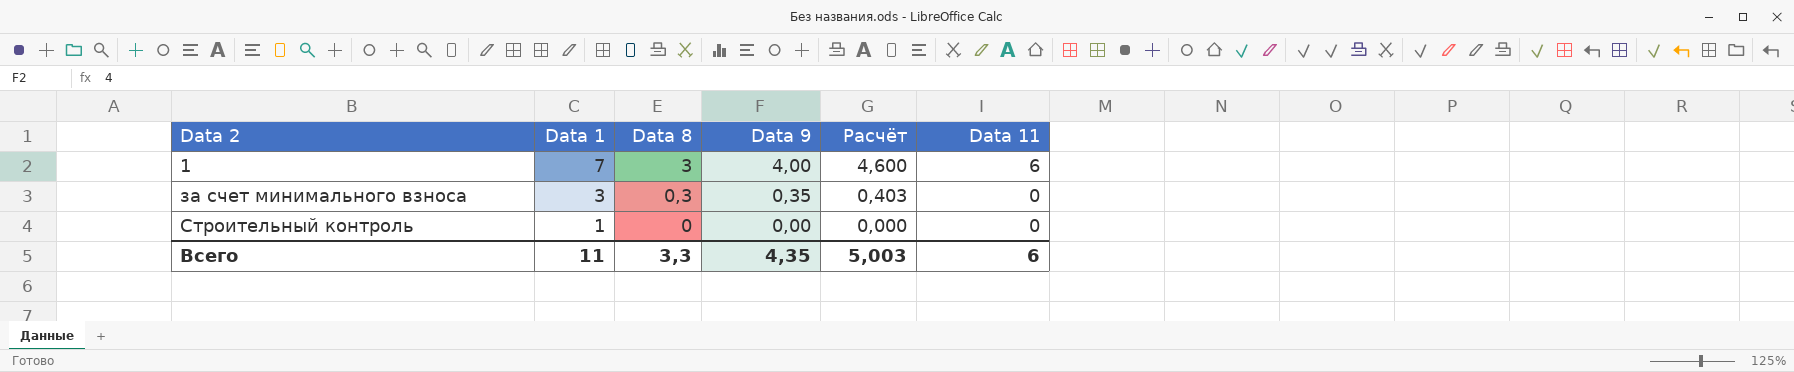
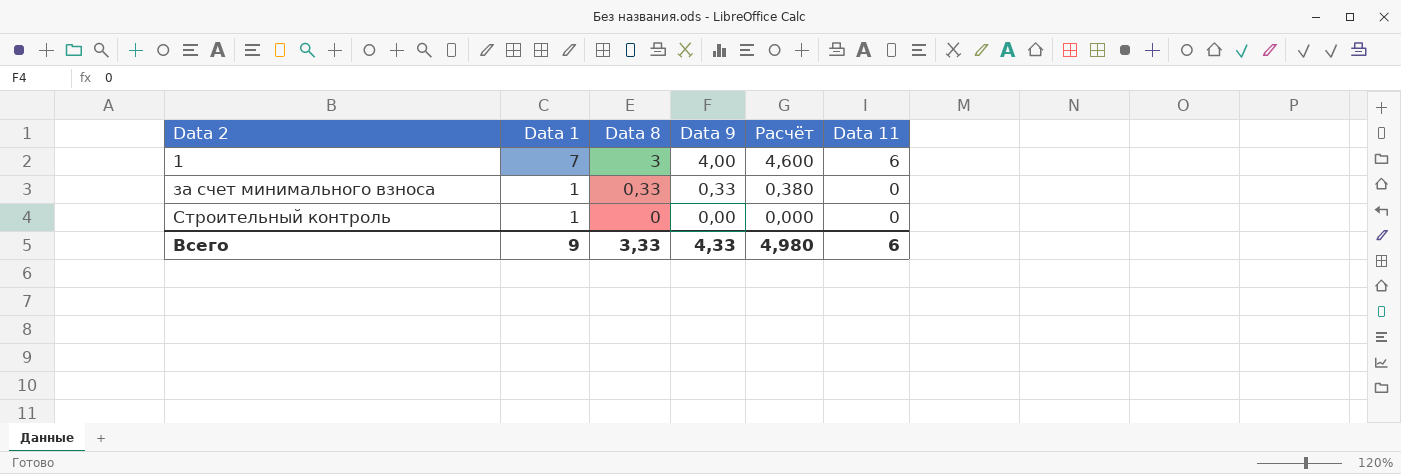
за счет минимального взноса | Data 1: 3 -> 1
за счет минимального взноса | Data 8: 0,3 -> 0,33
за счет минимального взноса | Data 9: 0,35 -> 0,33
за счет минимального взноса | Расчёт: 0,403 -> 0,380
Всего | Data 1: 11 -> 9
Всего | Data 8: 3,3 -> 3,33
Всего | Data 9: 4,35 -> 4,33
Всего | Расчёт: 5,003 -> 4,980

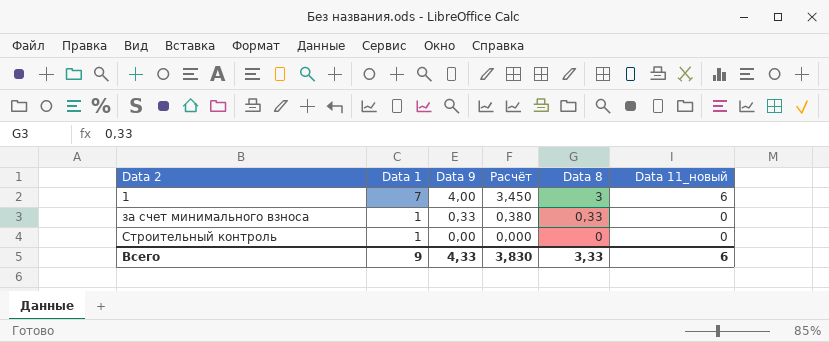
column Расчёт | formula: [Data 9] * 1,15 -> [Data 8] * 1,15
column Data 8 | position: 3 -> 5
column name: Data 11 -> Data 11_новый
Всего | Расчёт: 4,980 -> 3,830

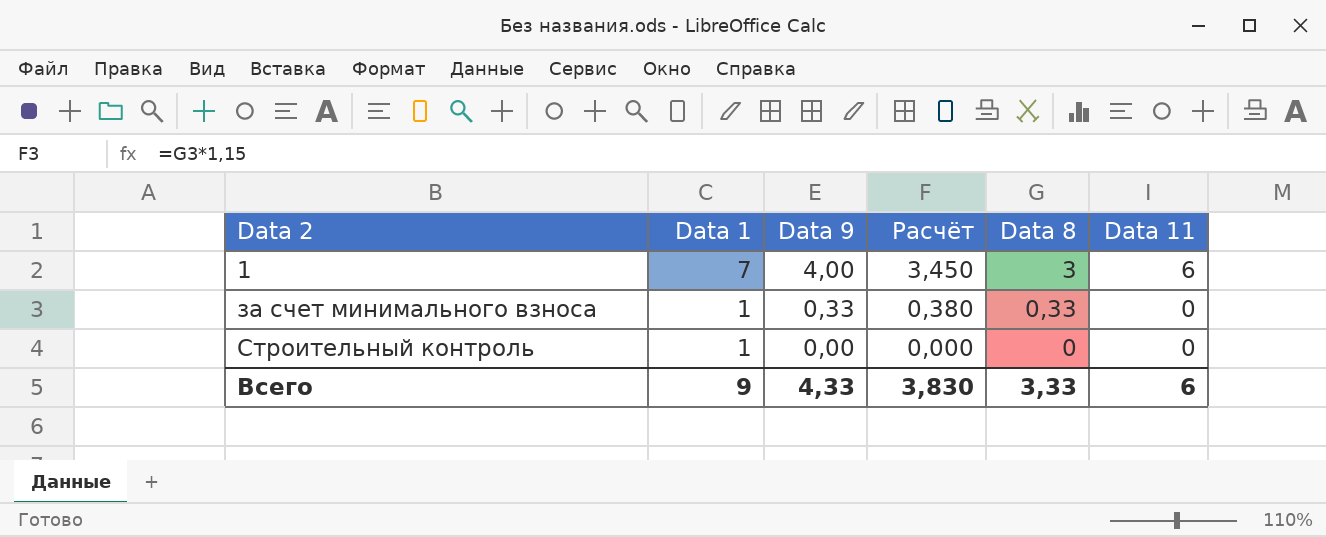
column name: Data 11_новый -> Data 11

